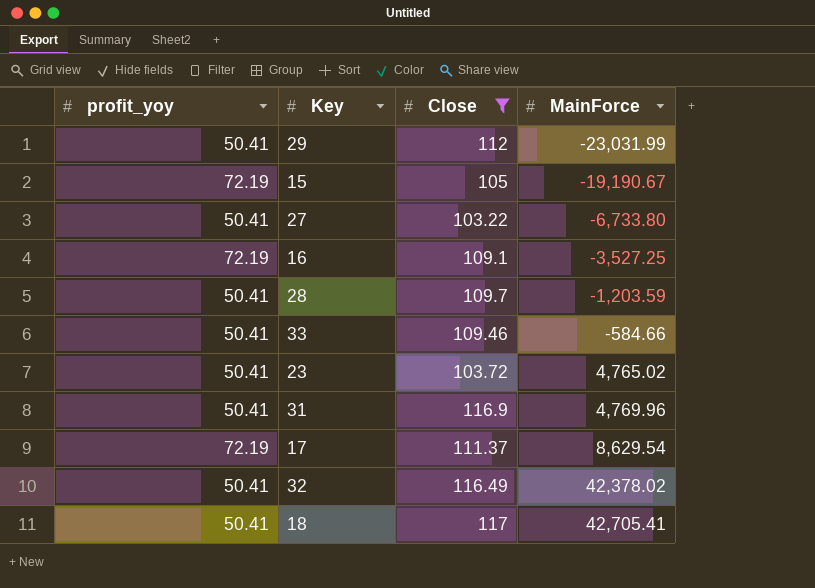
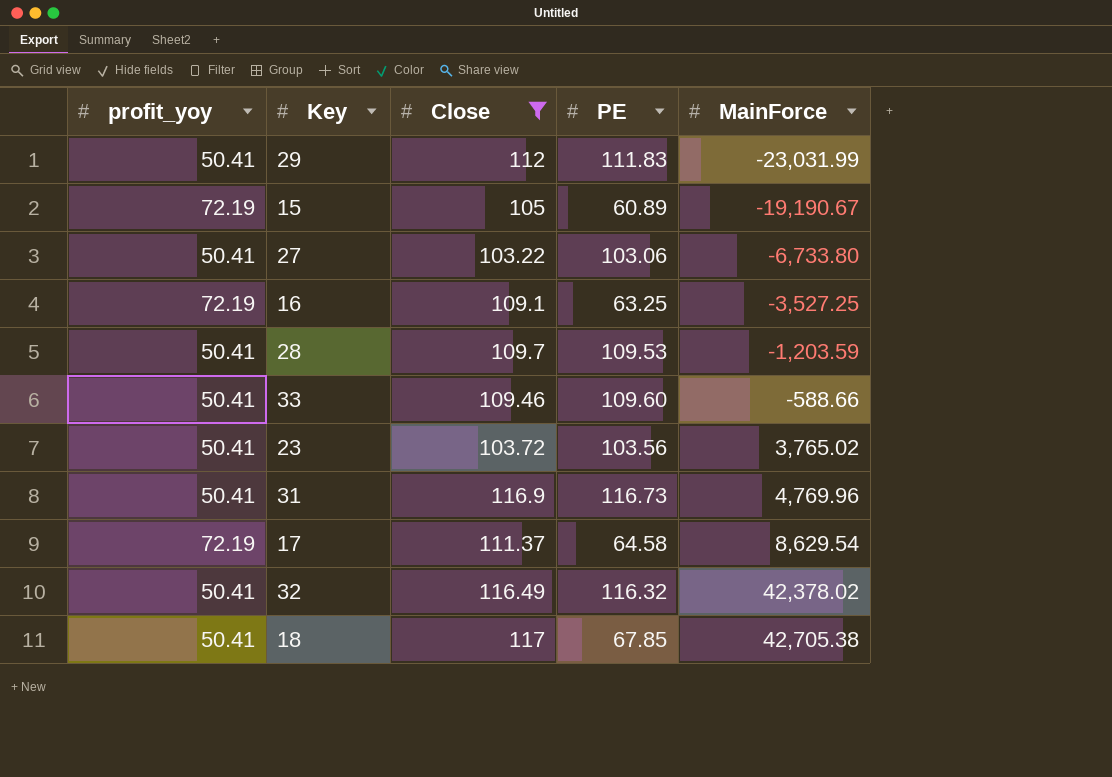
column PE | position: none -> 4
33 | MainForce: -584.66 -> -588.66
23 | MainForce: 4,765.02 -> 3,765.02
18 | MainForce: 42,705.41 -> 42,705.38

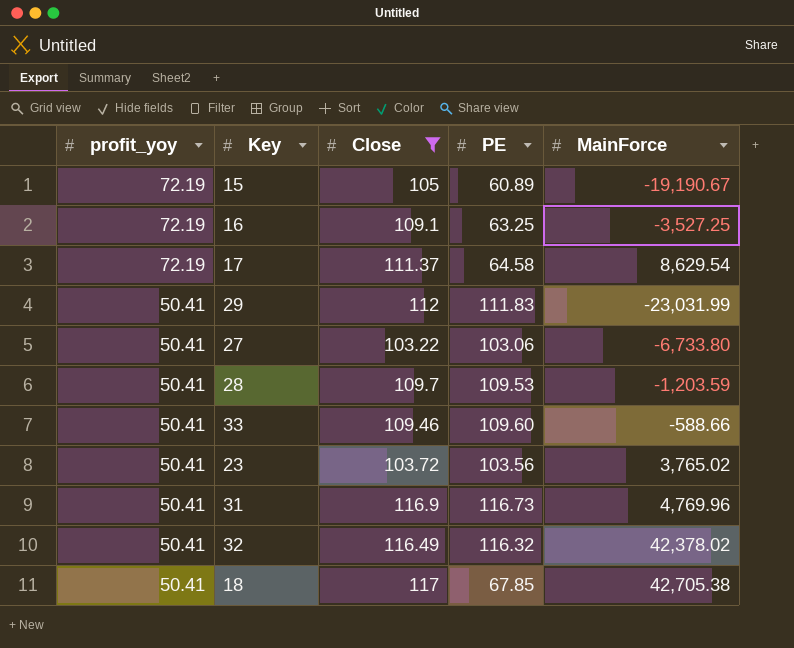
row order: MainForce ascending -> profit_yoy descending

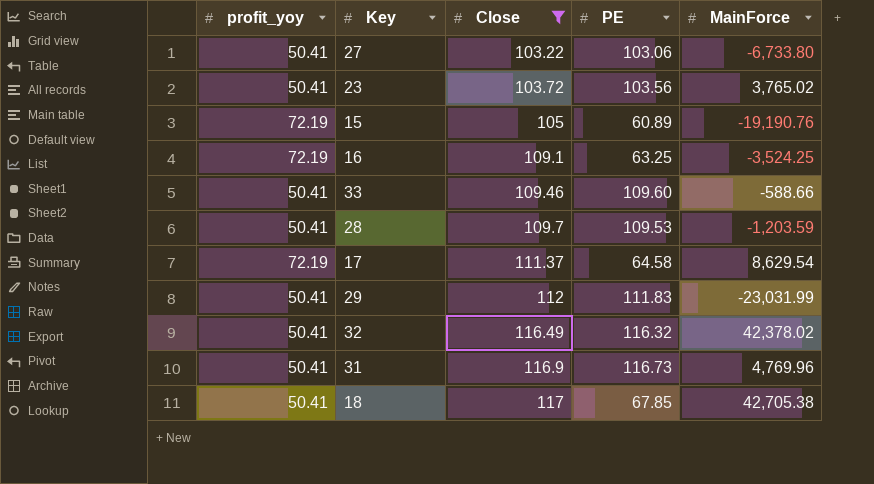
row order: profit_yoy descending -> Close ascending
15 | MainForce: -19,190.67 -> -19,190.76
16 | MainForce: -3,527.25 -> -3,524.25

